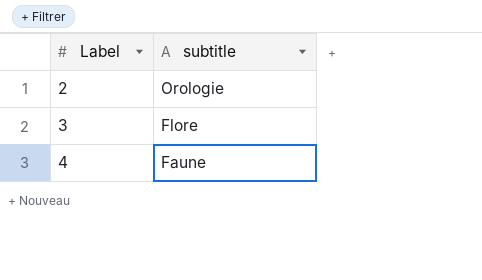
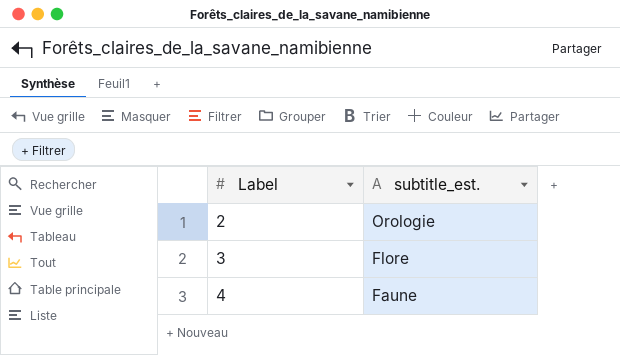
column name: subtitle -> subtitle_est.

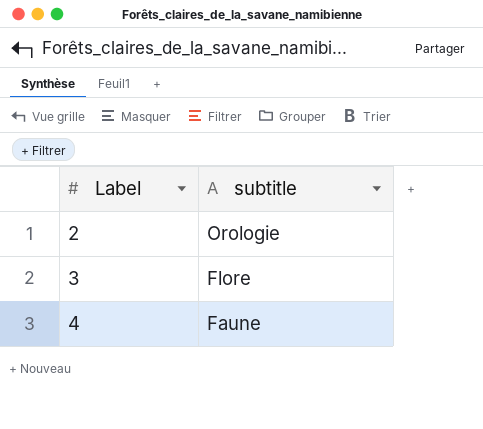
column name: subtitle_est. -> subtitle

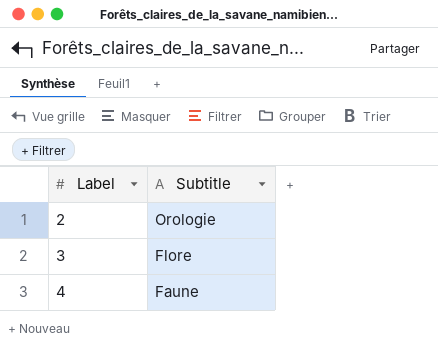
column name: subtitle -> Subtitle

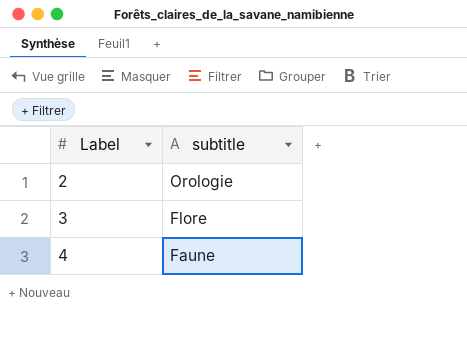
column name: Subtitle -> subtitle

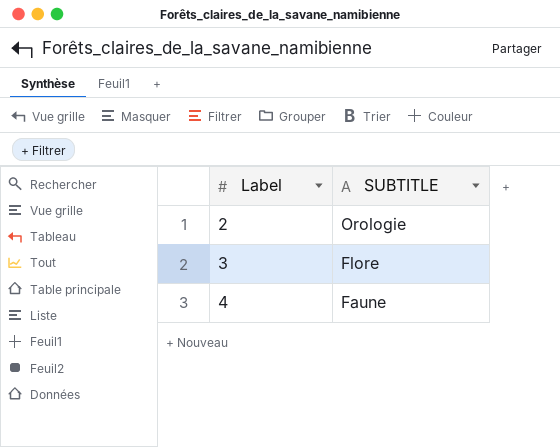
column name: subtitle -> SUBTITLE

